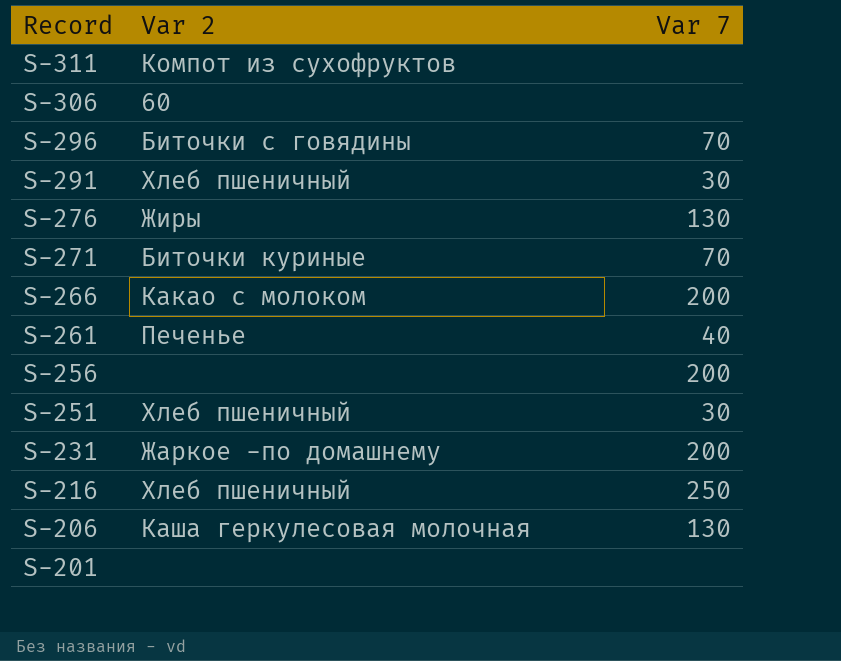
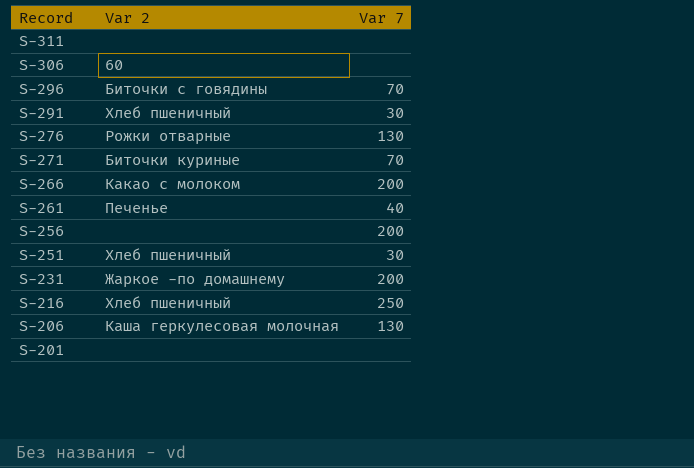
S-311 | Var 2: Компот из сухофруктов -> none
S-276 | Var 2: Жиры -> Рожки отварные

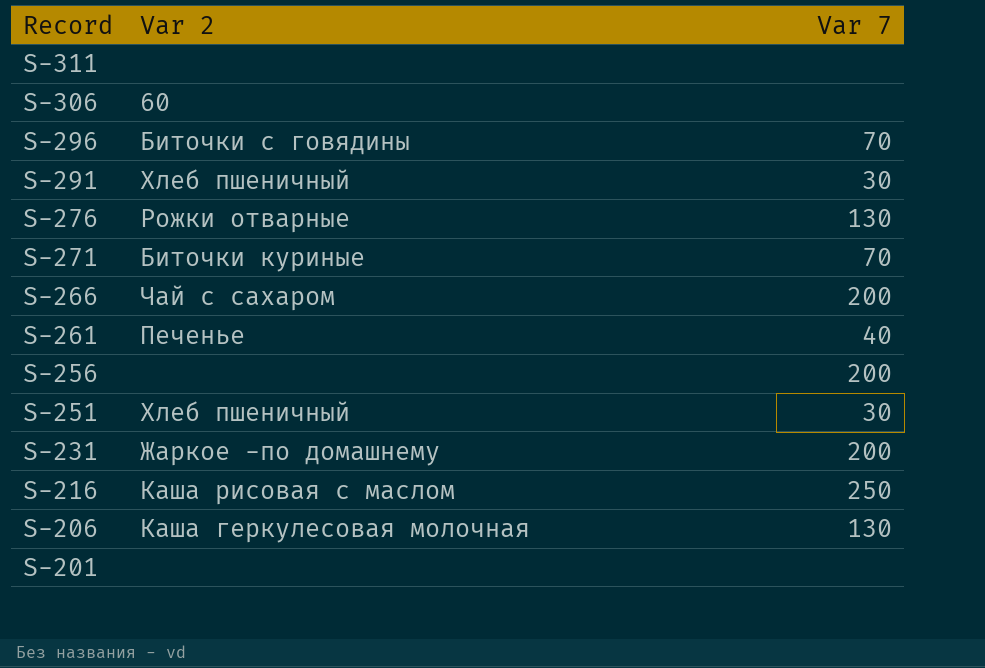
S-266 | Var 2: Какао с молоком -> Чай с сахаром
S-216 | Var 2: Хлеб пшеничный -> Каша рисовая с маслом

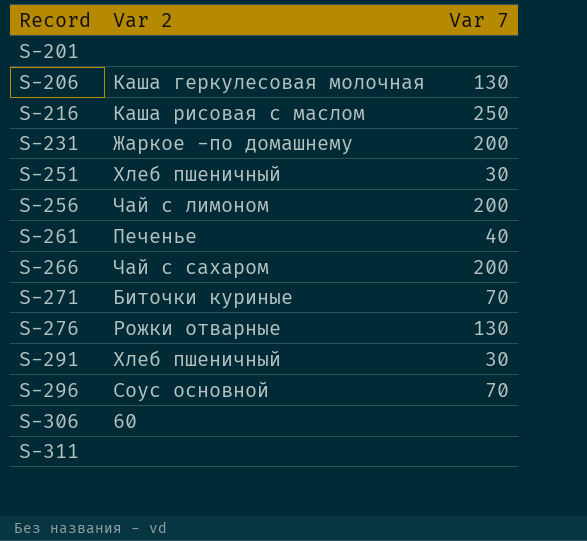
row order: Record descending -> Record ascending
S-256 | Var 2: none -> Чай с лимоном
S-296 | Var 2: Биточки с говядины -> Соус основной

